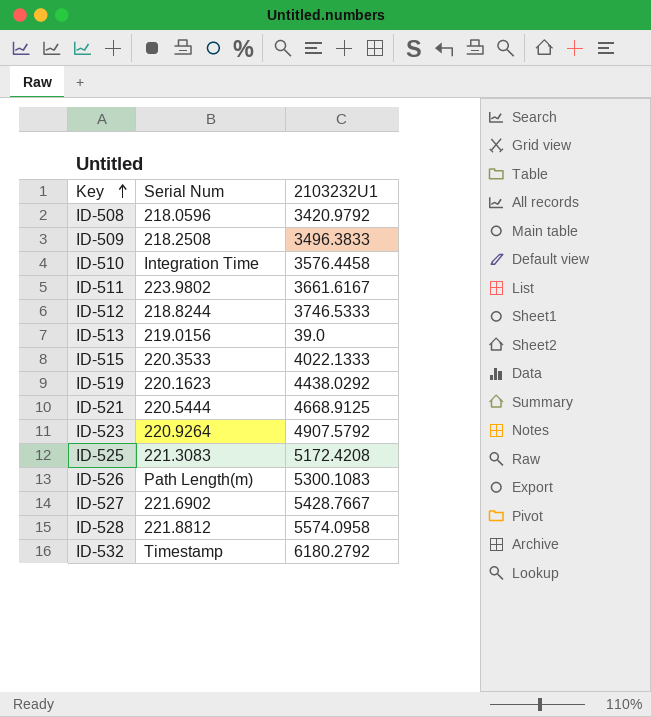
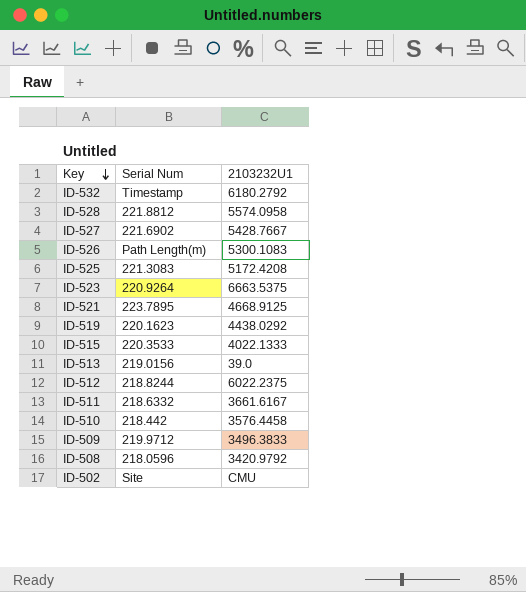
row order: Key ascending -> Key descending
ID-523 | 2103232U1: 4907.5792 -> 6663.5375
ID-521 | Serial Num: 220.5444 -> 223.7895
ID-512 | 2103232U1: 3746.5333 -> 6022.2375
ID-511 | Serial Num: 223.9802 -> 218.6332
ID-510 | Serial Num: Integration Time -> 218.442
ID-509 | Serial Num: 218.2508 -> 219.9712
row ID-502: none -> Site | CMU

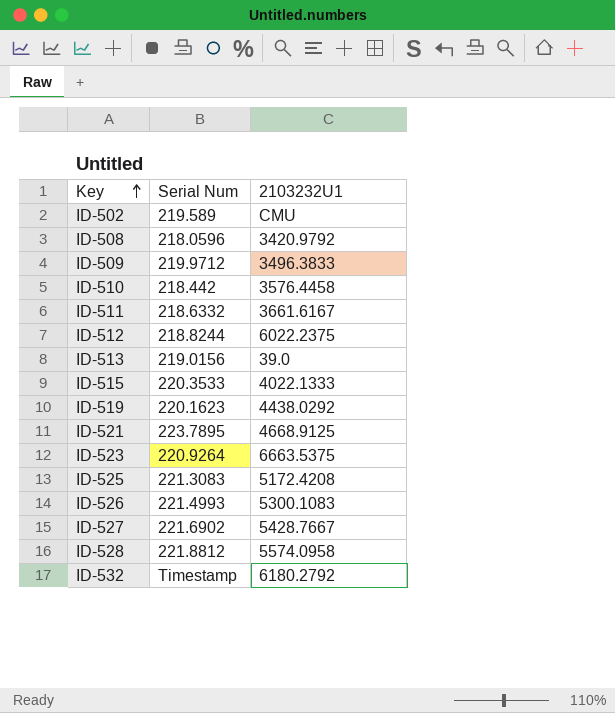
row order: Key descending -> Key ascending
ID-502 | Serial Num: Site -> 219.589
ID-526 | Serial Num: Path Length(m) -> 221.4993

